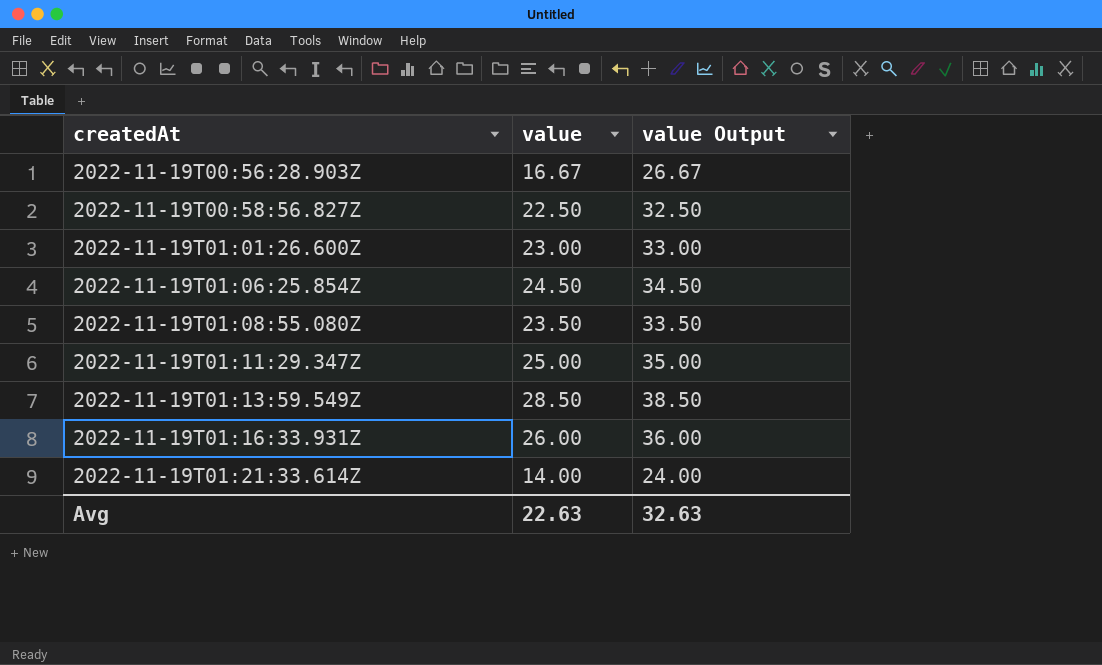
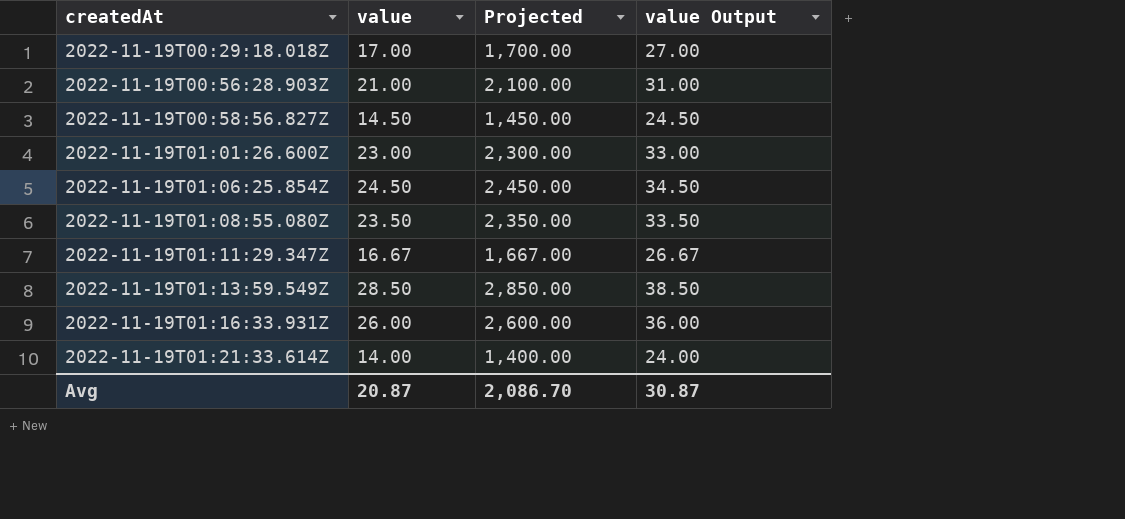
column Projected | formula: none -> [value] * 100
row 2022-11-19T00:29:18.018Z: none -> 17.00 | 1,700.00 | 27.00
2022-11-19T00:56:28.903Z | value: 16.67 -> 21.00
2022-11-19T00:56:28.903Z | value Output: 26.67 -> 31.00
2022-11-19T00:58:56.827Z | value: 22.50 -> 14.50
2022-11-19T00:58:56.827Z | value Output: 32.50 -> 24.50
2022-11-19T01:11:29.347Z | value: 25.00 -> 16.67
2022-11-19T01:11:29.347Z | value Output: 35.00 -> 26.67
Avg | value: 22.63 -> 20.87
Avg | value Output: 32.63 -> 30.87

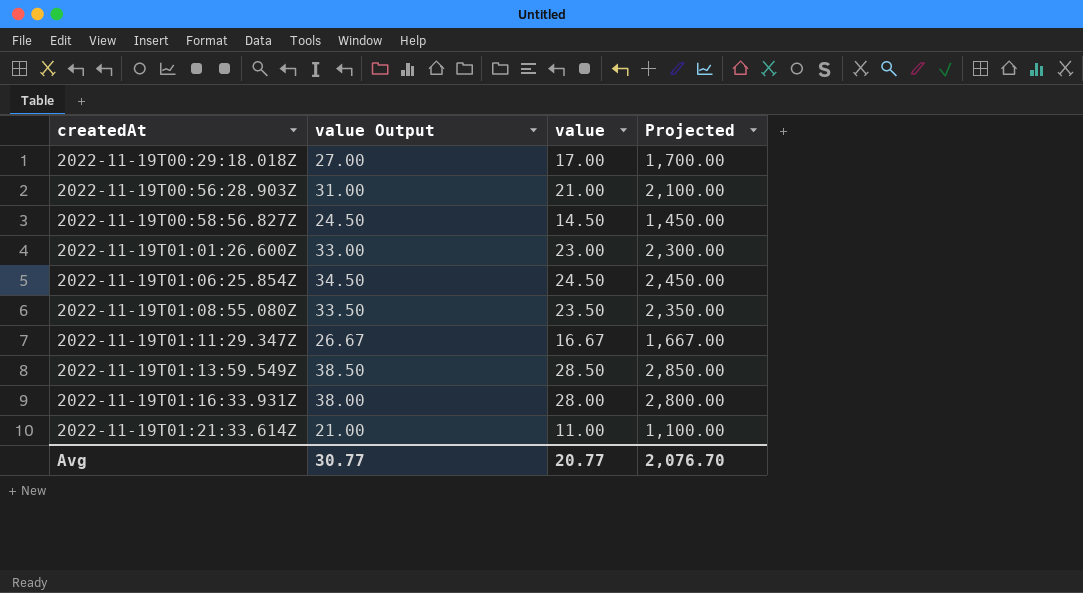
column value Output | position: 4 -> 2
2022-11-19T01:16:33.931Z | value Output: 36.00 -> 38.00
2022-11-19T01:16:33.931Z | value: 26.00 -> 28.00
2022-11-19T01:16:33.931Z | Projected: 2,600.00 -> 2,800.00
2022-11-19T01:21:33.614Z | value Output: 24.00 -> 21.00
2022-11-19T01:21:33.614Z | value: 14.00 -> 11.00
2022-11-19T01:21:33.614Z | Projected: 1,400.00 -> 1,100.00
Avg | value Output: 30.87 -> 30.77
Avg | value: 20.87 -> 20.77
Avg | Projected: 2,086.70 -> 2,076.70

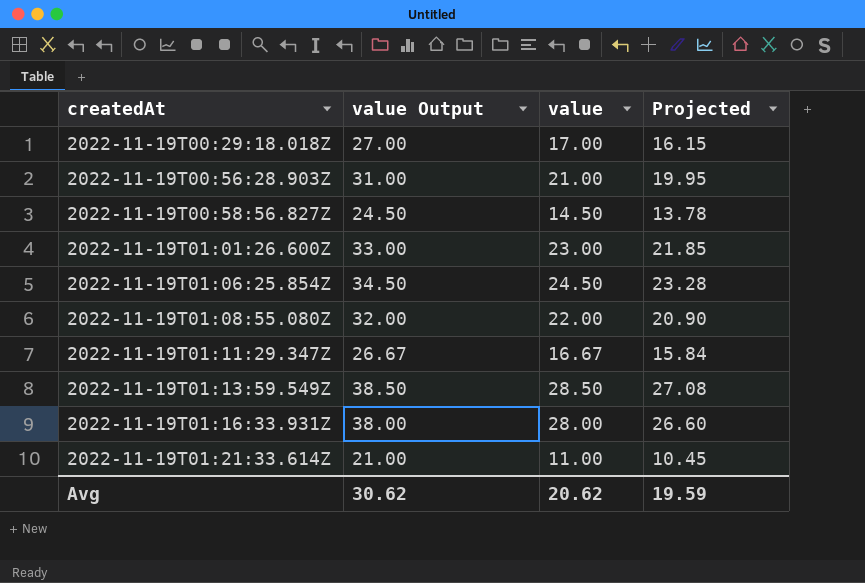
column Projected | formula: [value] * 100 -> [value] * 0.95
2022-11-19T01:08:55.080Z | value Output: 33.50 -> 32.00
2022-11-19T01:08:55.080Z | value: 23.50 -> 22.00
Avg | value Output: 30.77 -> 30.62
Avg | value: 20.77 -> 20.62
Avg | Projected: 2,076.70 -> 19.59

